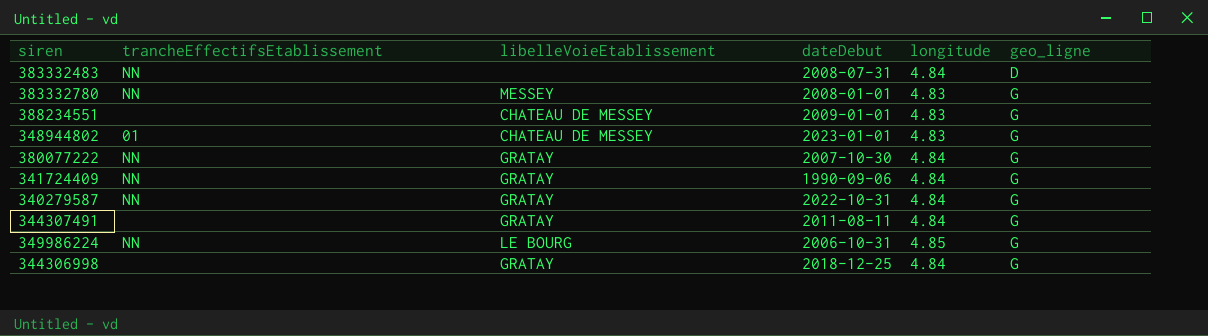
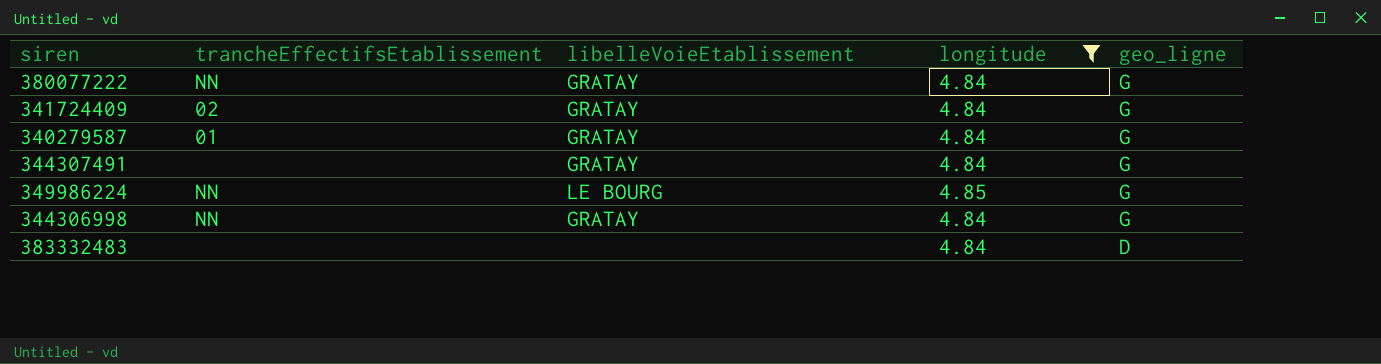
filter: none -> longitude != 4.83
row order: geo_ligne ascending -> geo_ligne descending
column dateDebut | position: 4 -> none
341724409 | trancheEffectifsEtablissement: NN -> 02
340279587 | trancheEffectifsEtablissement: NN -> 01
344306998 | trancheEffectifsEtablissement: none -> NN
383332483 | trancheEffectifsEtablissement: NN -> none

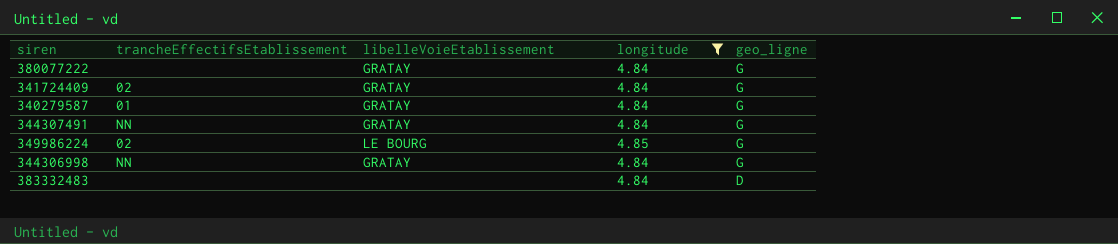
380077222 | trancheEffectifsEtablissement: NN -> none
344307491 | trancheEffectifsEtablissement: none -> NN
349986224 | trancheEffectifsEtablissement: NN -> 02

